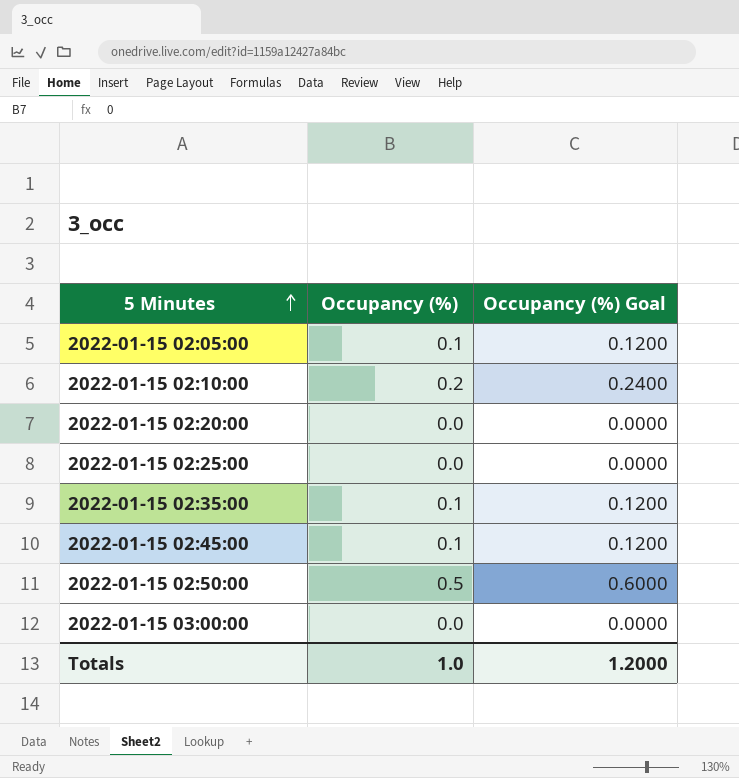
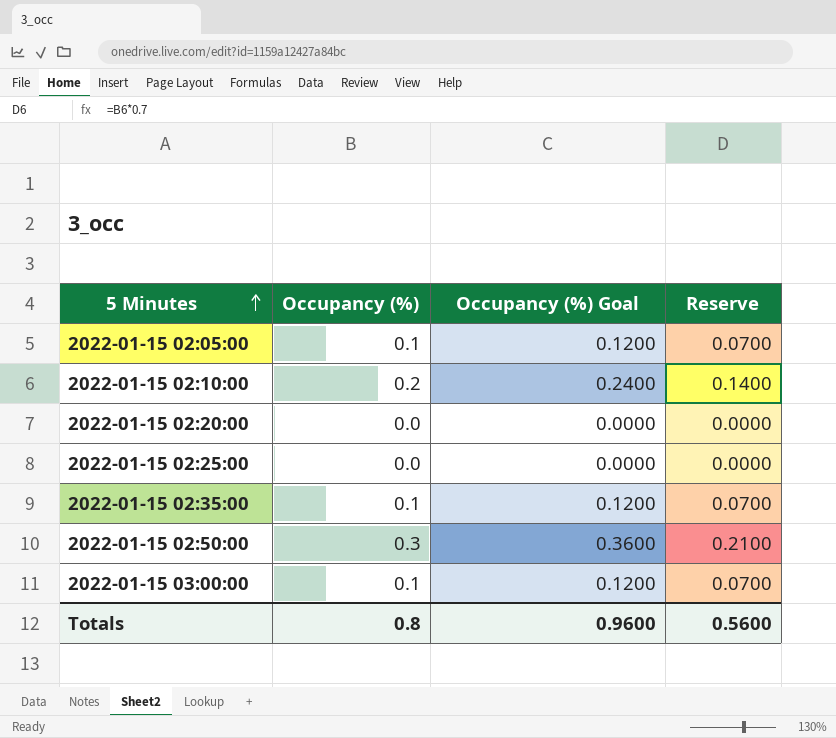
column Reserve | formula: none -> [Occupancy (%)] * 0.7
row 2022-01-15 02:45:00: 0.1 | 0.1200 -> none
2022-01-15 02:50:00 | Occupancy (%): 0.5 -> 0.3
2022-01-15 02:50:00 | Occupancy (%) Goal: 0.6000 -> 0.3600
2022-01-15 03:00:00 | Occupancy (%): 0.0 -> 0.1
2022-01-15 03:00:00 | Occupancy (%) Goal: 0.0000 -> 0.1200
Totals | Occupancy (%): 1.0 -> 0.8
Totals | Occupancy (%) Goal: 1.2000 -> 0.9600

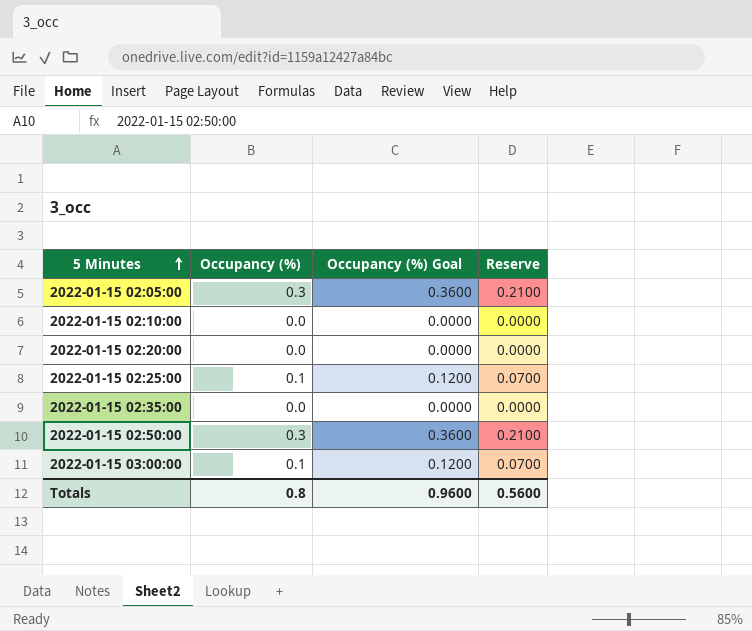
2022-01-15 02:05:00 | Occupancy (%): 0.1 -> 0.3
2022-01-15 02:05:00 | Occupancy (%) Goal: 0.1200 -> 0.3600
2022-01-15 02:05:00 | Reserve: 0.0700 -> 0.2100
2022-01-15 02:10:00 | Occupancy (%): 0.2 -> 0.0
2022-01-15 02:10:00 | Occupancy (%) Goal: 0.2400 -> 0.0000
2022-01-15 02:10:00 | Reserve: 0.1400 -> 0.0000
2022-01-15 02:25:00 | Occupancy (%): 0.0 -> 0.1
2022-01-15 02:25:00 | Occupancy (%) Goal: 0.0000 -> 0.1200
2022-01-15 02:25:00 | Reserve: 0.0000 -> 0.0700
2022-01-15 02:35:00 | Occupancy (%): 0.1 -> 0.0
2022-01-15 02:35:00 | Occupancy (%) Goal: 0.1200 -> 0.0000
2022-01-15 02:35:00 | Reserve: 0.0700 -> 0.0000

